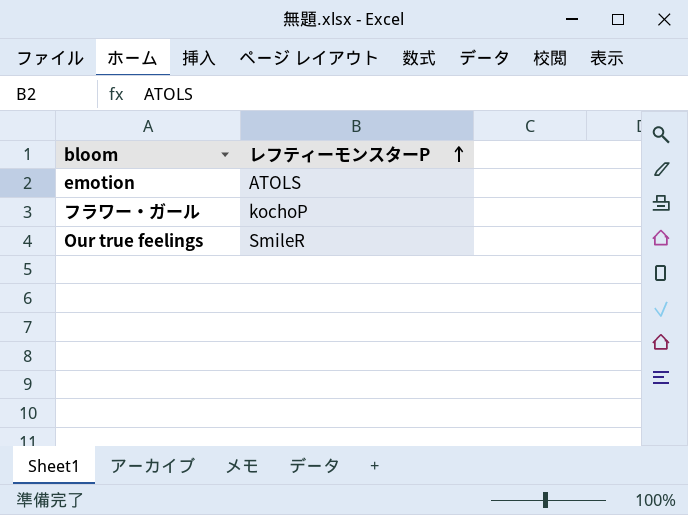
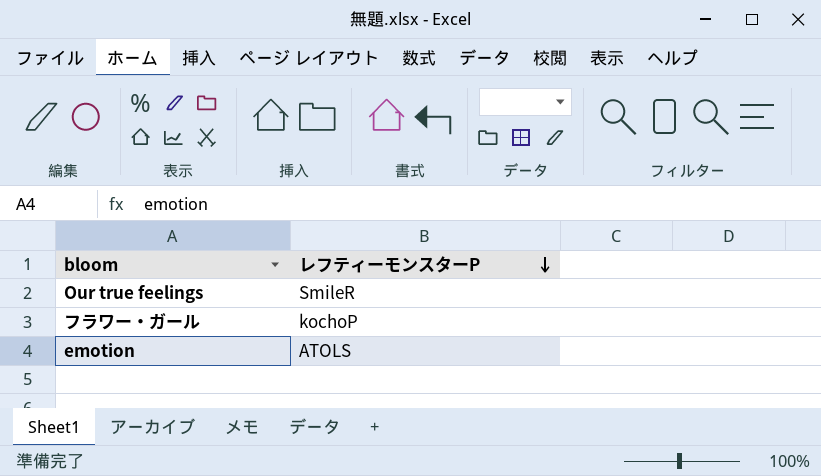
row order: レフティーモンスターP ascending -> レフティーモンスターP descending

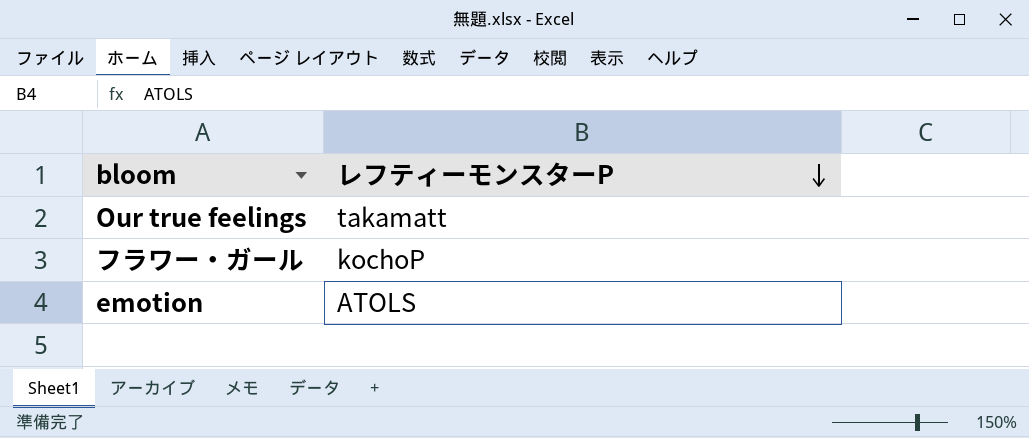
Our true feelings | レフティーモンスターP: SmileR -> takamatt

